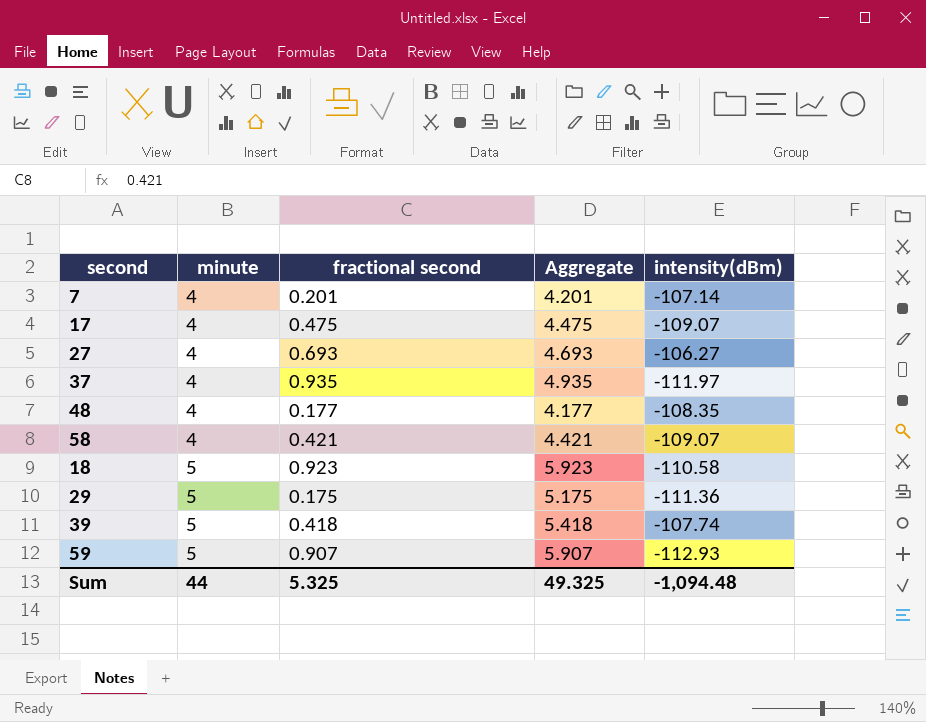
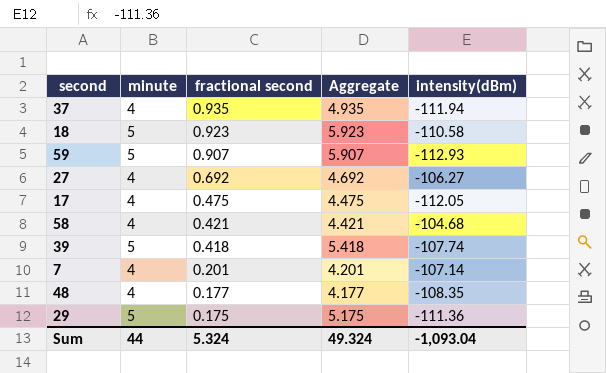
row order: minute ascending -> fractional second descending
37 | intensity(dBm): -111.97 -> -111.94
27 | fractional second: 0.693 -> 0.692
27 | Aggregate: 4.693 -> 4.692
17 | intensity(dBm): -109.07 -> -112.05
58 | intensity(dBm): -109.07 -> -104.68
Sum | fractional second: 5.325 -> 5.324
Sum | Aggregate: 49.325 -> 49.324
Sum | intensity(dBm): -1,094.48 -> -1,093.04

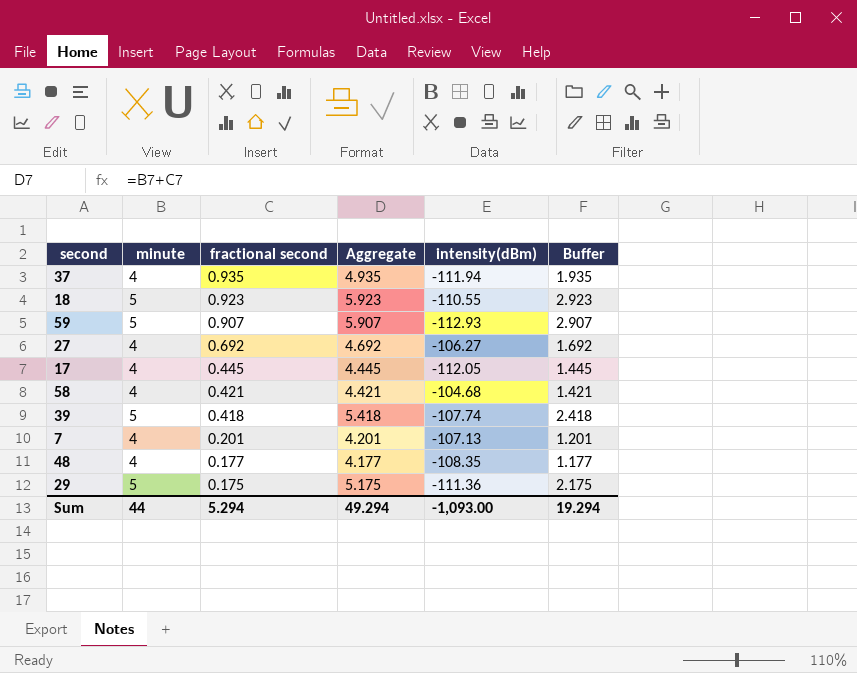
column Buffer | formula: none -> [Aggregate] - 3
18 | intensity(dBm): -110.58 -> -110.55
17 | fractional second: 0.475 -> 0.445
17 | Aggregate: 4.475 -> 4.445
7 | intensity(dBm): -107.14 -> -107.13
Sum | fractional second: 5.324 -> 5.294
Sum | Aggregate: 49.324 -> 49.294
Sum | intensity(dBm): -1,093.04 -> -1,093.00

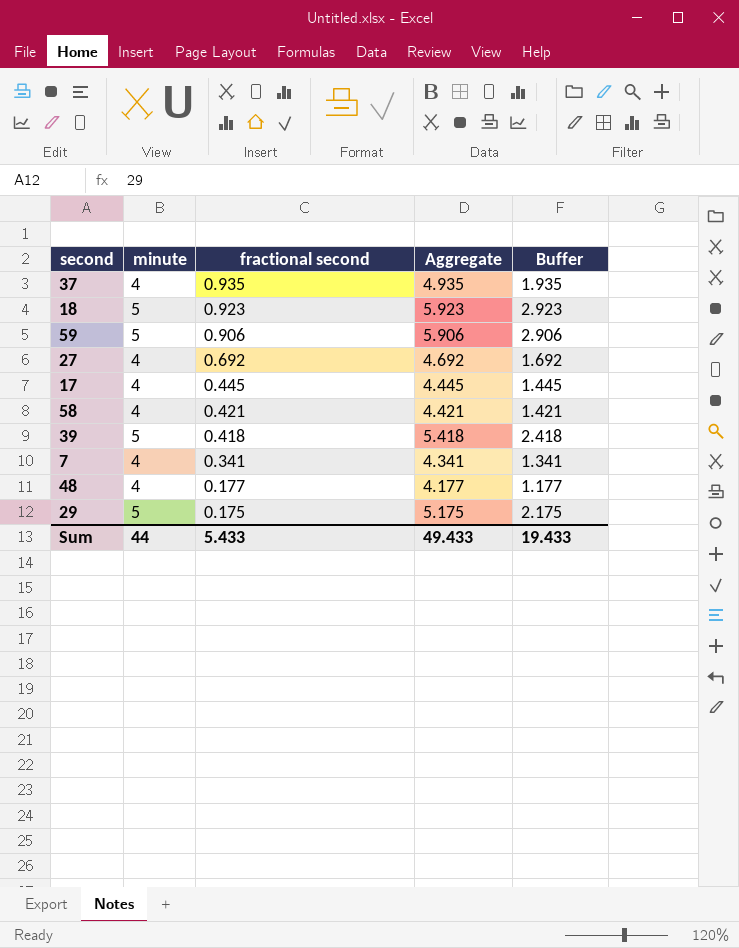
column intensity(dBm) | position: 5 -> none
59 | fractional second: 0.907 -> 0.906
59 | Aggregate: 5.907 -> 5.906
59 | Buffer: 2.907 -> 2.906
7 | fractional second: 0.201 -> 0.341
7 | Aggregate: 4.201 -> 4.341
7 | Buffer: 1.201 -> 1.341
Sum | fractional second: 5.294 -> 5.433
Sum | Aggregate: 49.294 -> 49.433
Sum | Buffer: 19.294 -> 19.433

